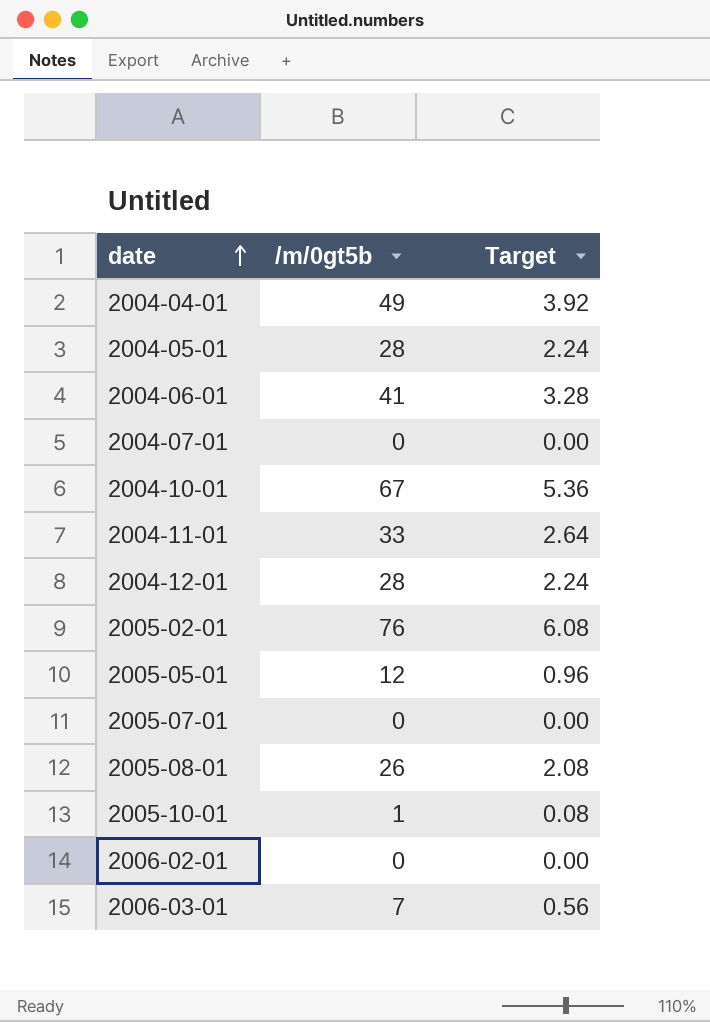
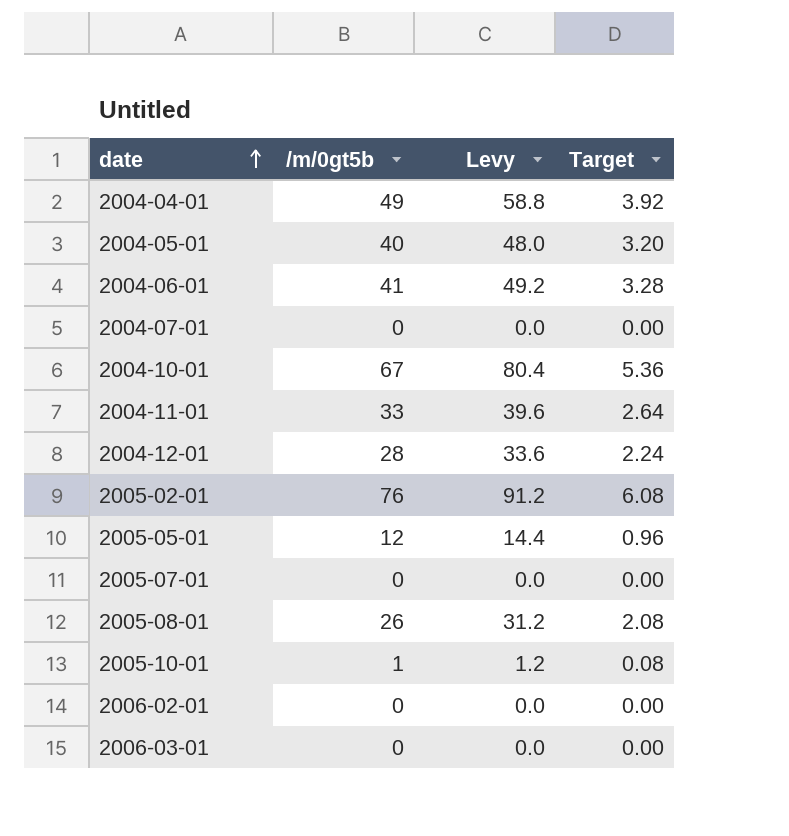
column Levy | formula: none -> [/m/0gt5b] * 1.2
2004-05-01 | /m/0gt5b: 28 -> 40
2004-05-01 | Target: 2.24 -> 3.20
2006-03-01 | /m/0gt5b: 7 -> 0
2006-03-01 | Target: 0.56 -> 0.00

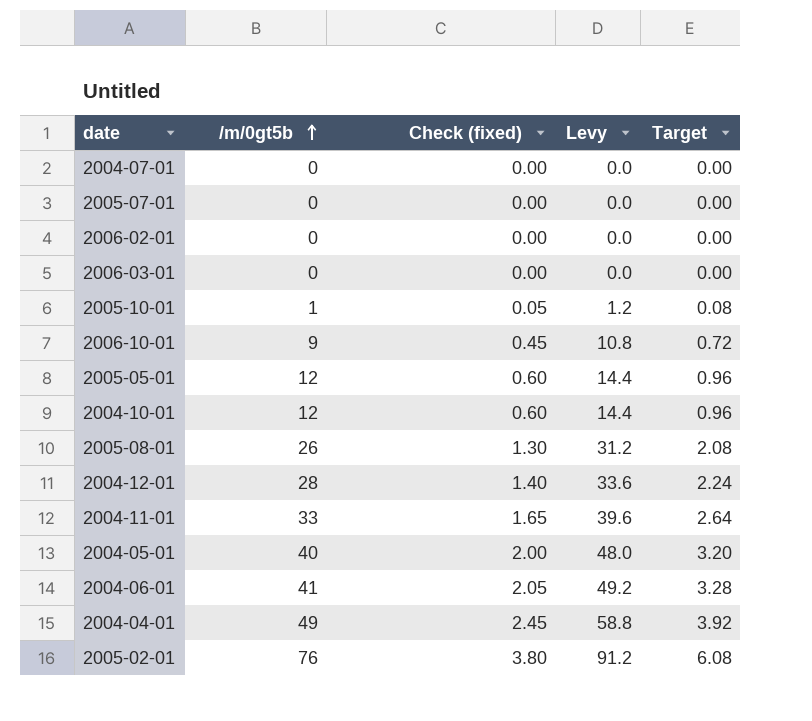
row order: date ascending -> /m/0gt5b ascending
column Check (fixed) | formula: none -> [/m/0gt5b] * 0.05
row 2006-10-01: none -> 9 | 0.45 | 10.8 | 0.72
2004-10-01 | /m/0gt5b: 67 -> 12
2004-10-01 | Levy: 80.4 -> 14.4
2004-10-01 | Target: 5.36 -> 0.96

